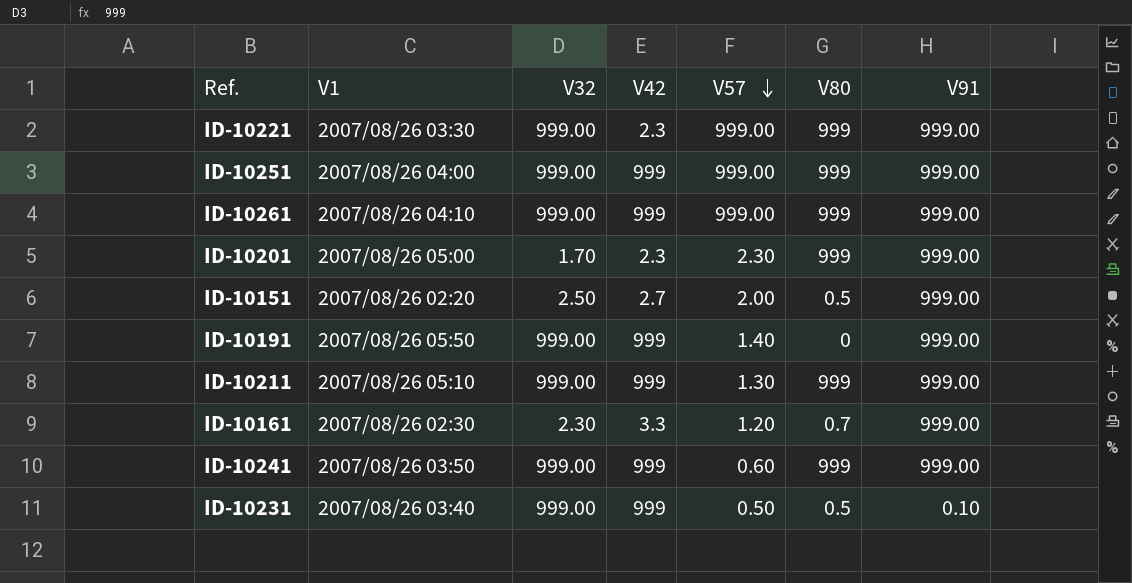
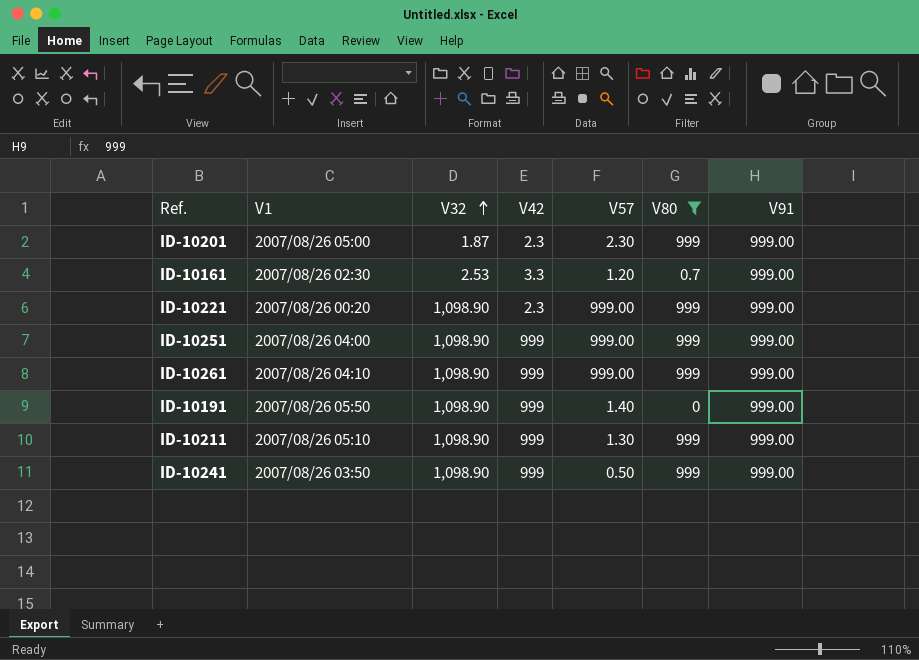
filter: none -> V80 != 0.5
row order: V57 descending -> V32 ascending
ID-10201 | V32: 1.70 -> 1.87
ID-10161 | V32: 2.30 -> 2.53
ID-10221 | V1: 2007/08/26 03:30 -> 2007/08/26 00:20
ID-10221 | V32: 999.00 -> 1,098.90
ID-10251 | V32: 999.00 -> 1,098.90
ID-10261 | V32: 999.00 -> 1,098.90
ID-10191 | V32: 999.00 -> 1,098.90
ID-10211 | V32: 999.00 -> 1,098.90
ID-10241 | V32: 999.00 -> 1,098.90
ID-10241 | V57: 0.60 -> 0.50

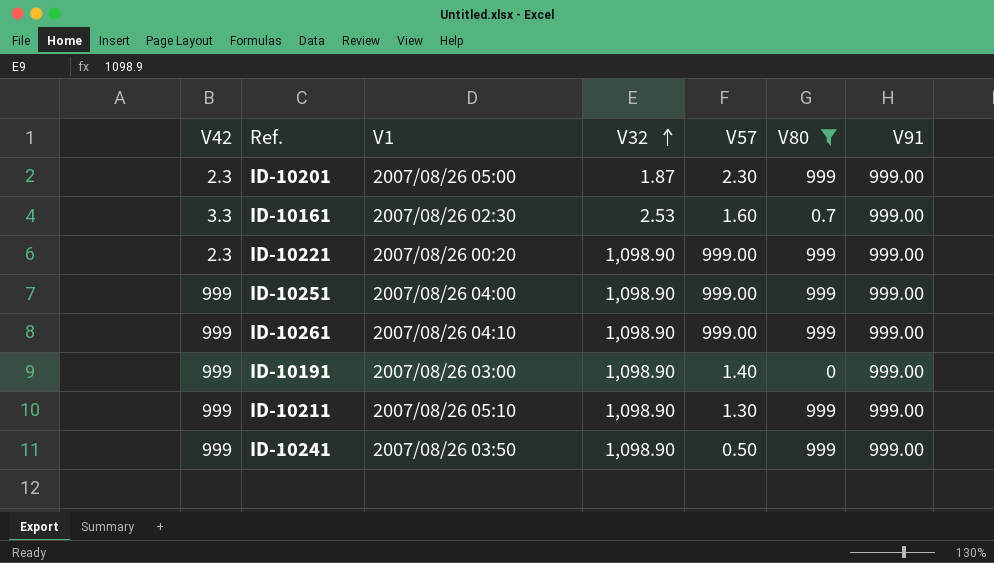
column V42 | position: 4 -> 1
ID-10161 | V57: 1.20 -> 1.60
ID-10191 | V1: 2007/08/26 05:50 -> 2007/08/26 03:00

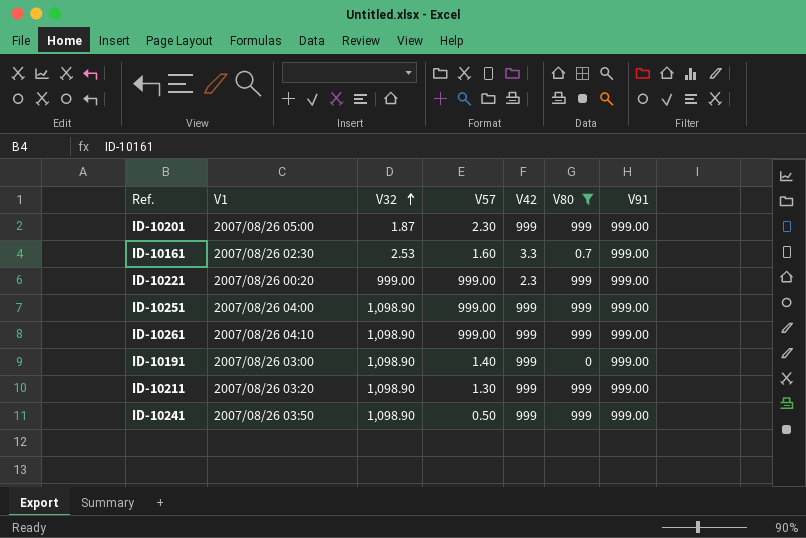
column V42 | position: 1 -> 5
ID-10201 | V42: 2.3 -> 999
ID-10221 | V32: 1,098.90 -> 999.00
ID-10211 | V1: 2007/08/26 05:10 -> 2007/08/26 03:20

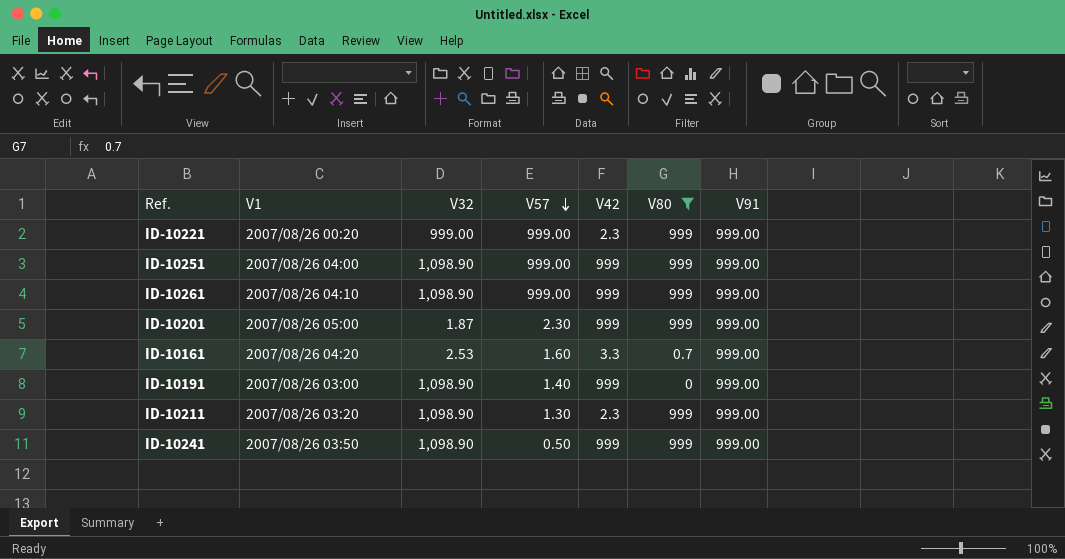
row order: V32 ascending -> V57 descending
ID-10161 | V1: 2007/08/26 02:30 -> 2007/08/26 04:20
ID-10211 | V42: 999 -> 2.3

